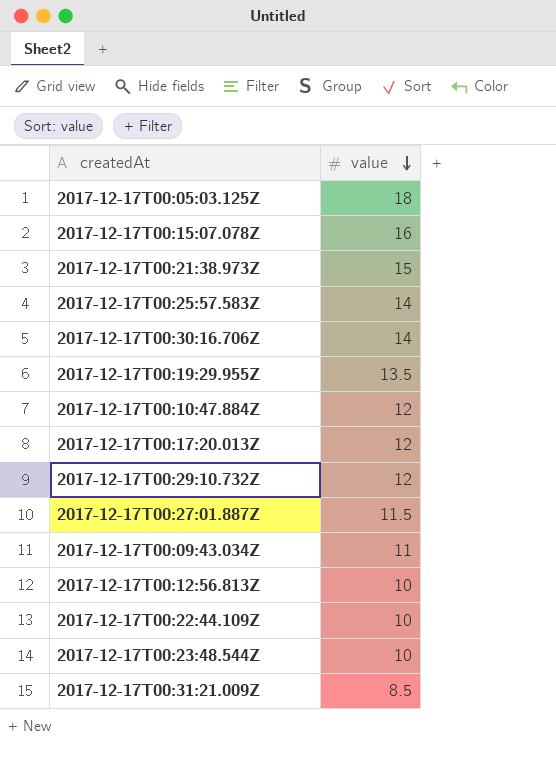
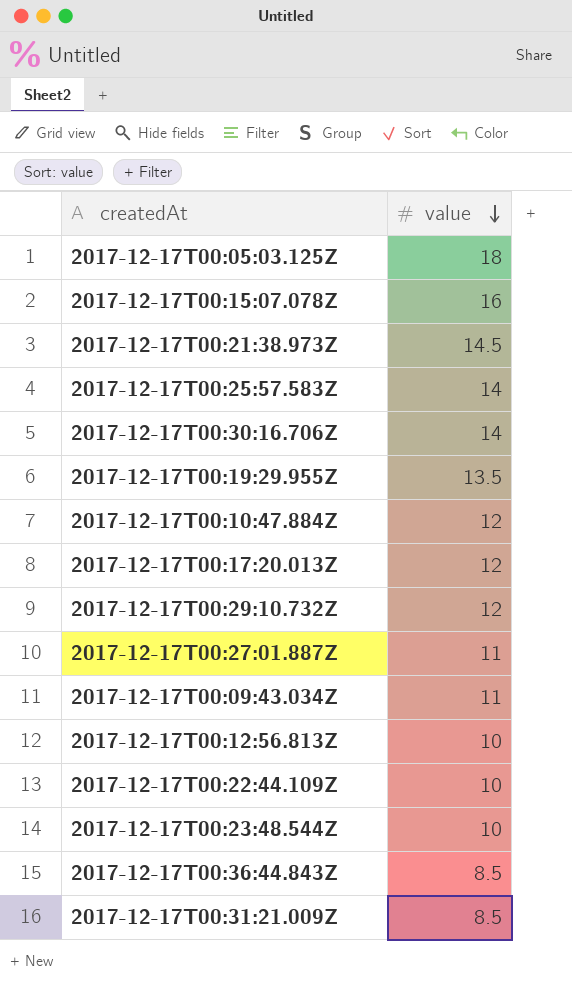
2017-12-17T00:21:38.973Z | value: 15 -> 14.5
2017-12-17T00:27:01.887Z | value: 11.5 -> 11
row 2017-12-17T00:36:44.843Z: none -> 8.5

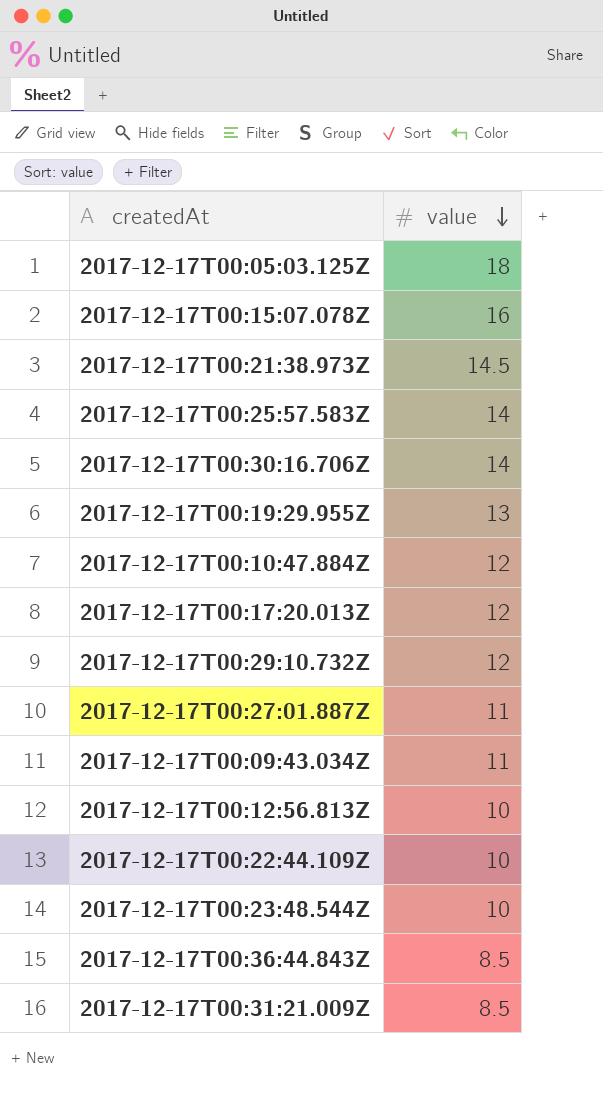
2017-12-17T00:19:29.955Z | value: 13.5 -> 13

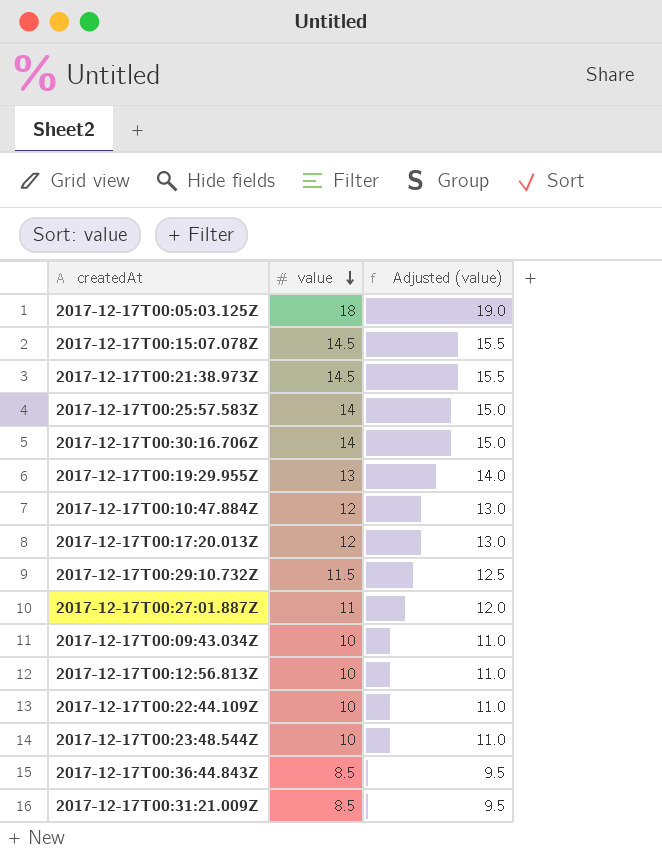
column Adjusted (value) | formula: none -> [value] + 1
2017-12-17T00:15:07.078Z | value: 16 -> 14.5
2017-12-17T00:29:10.732Z | value: 12 -> 11.5
2017-12-17T00:09:43.034Z | value: 11 -> 10

